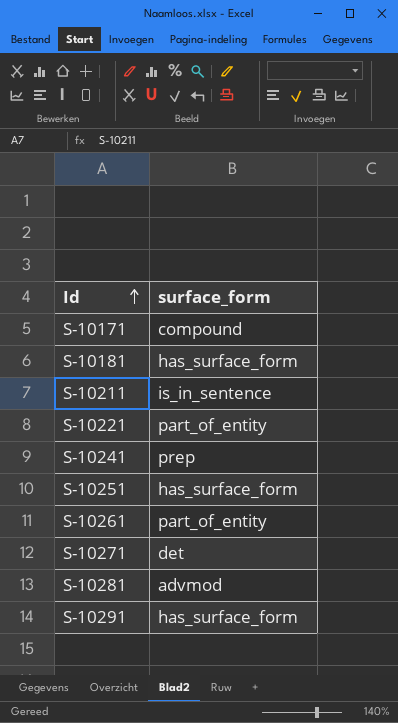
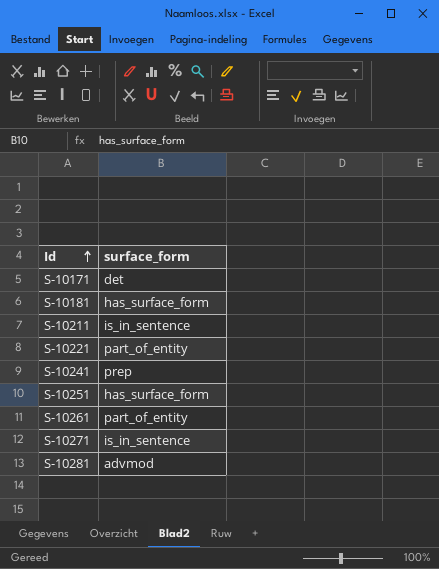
row S-10291: has_surface_form -> none
S-10171 | surface_form: compound -> det
S-10271 | surface_form: det -> is_in_sentence

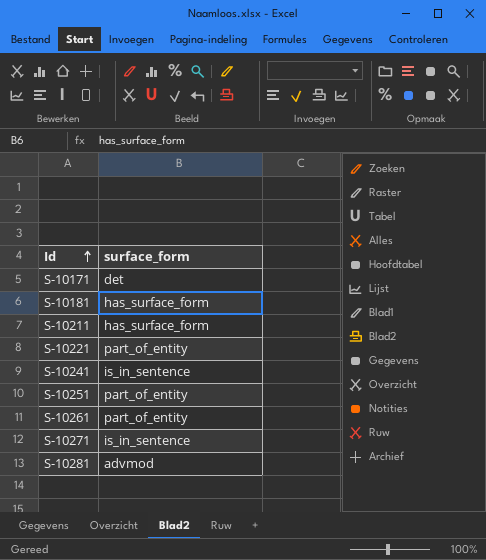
S-10211 | surface_form: is_in_sentence -> has_surface_form
S-10241 | surface_form: prep -> is_in_sentence
S-10251 | surface_form: has_surface_form -> part_of_entity

